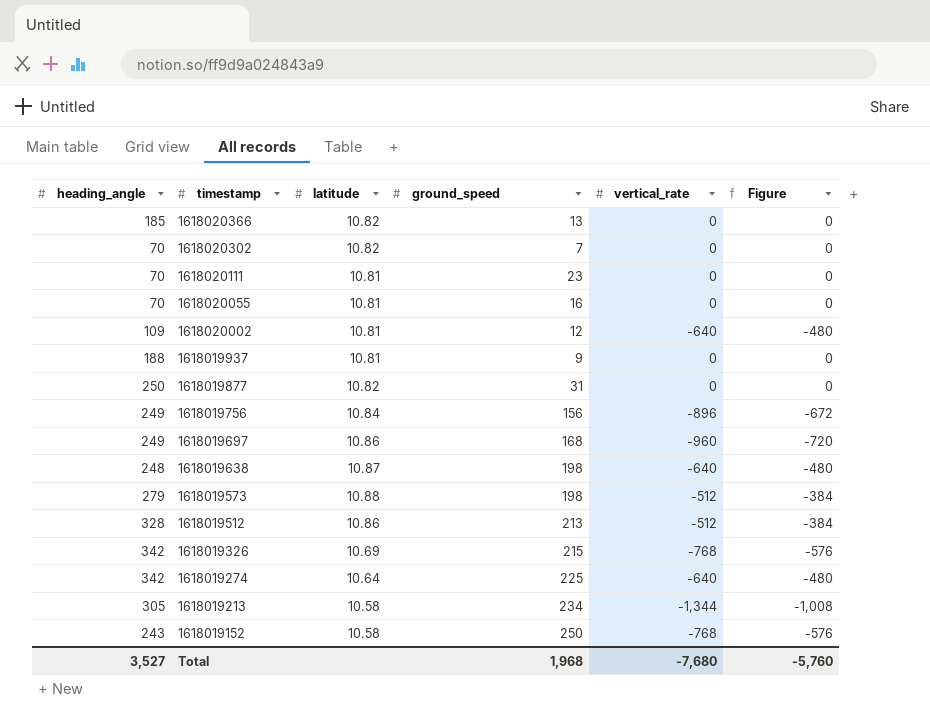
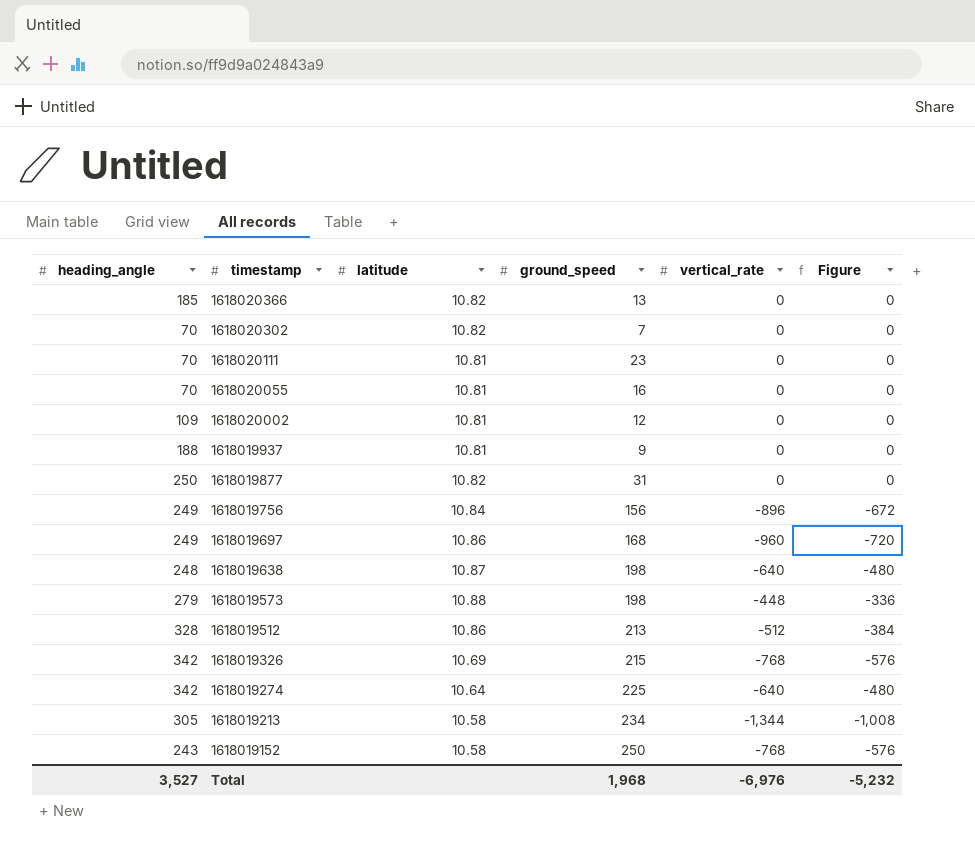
1618020002 | vertical_rate: -640 -> 0
1618020002 | Figure: -480 -> 0
1618019573 | vertical_rate: -512 -> -448
1618019573 | Figure: -384 -> -336
Total | vertical_rate: -7,680 -> -6,976
Total | Figure: -5,760 -> -5,232

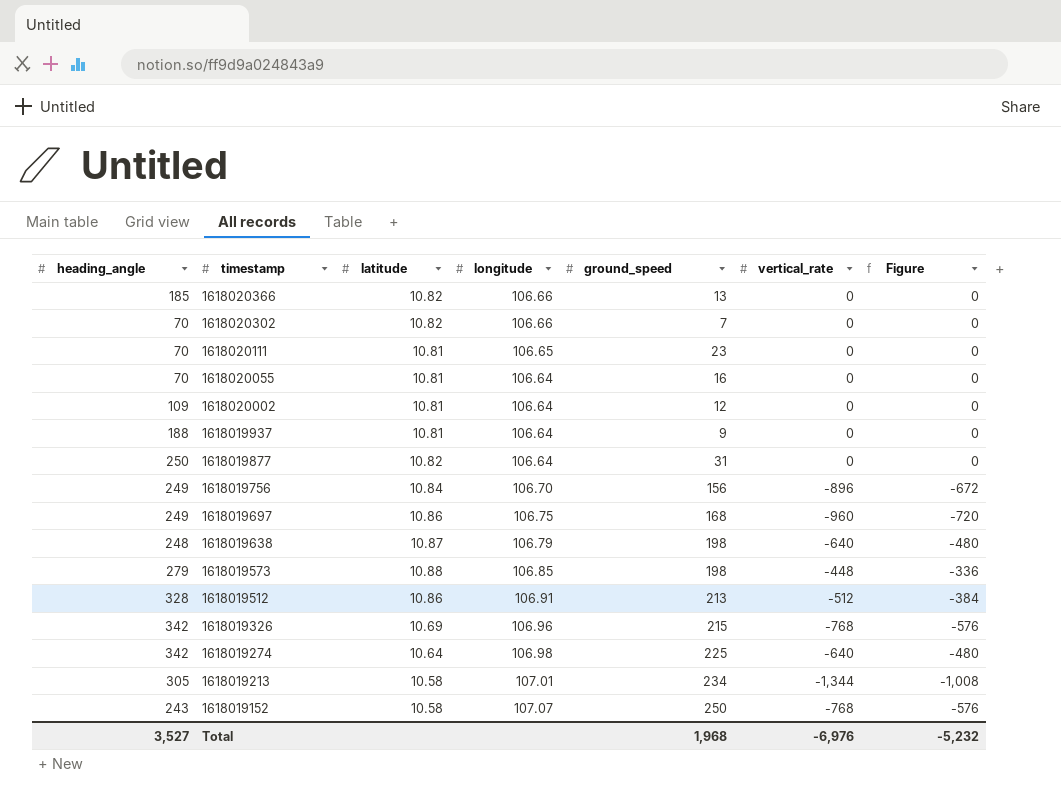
column longitude | position: none -> 4

